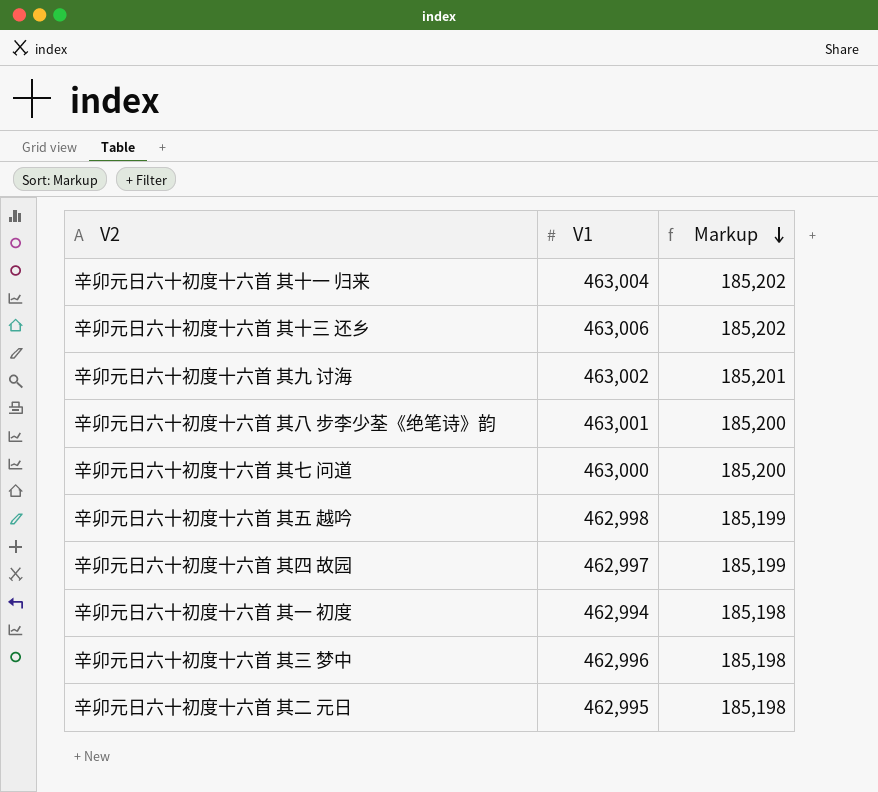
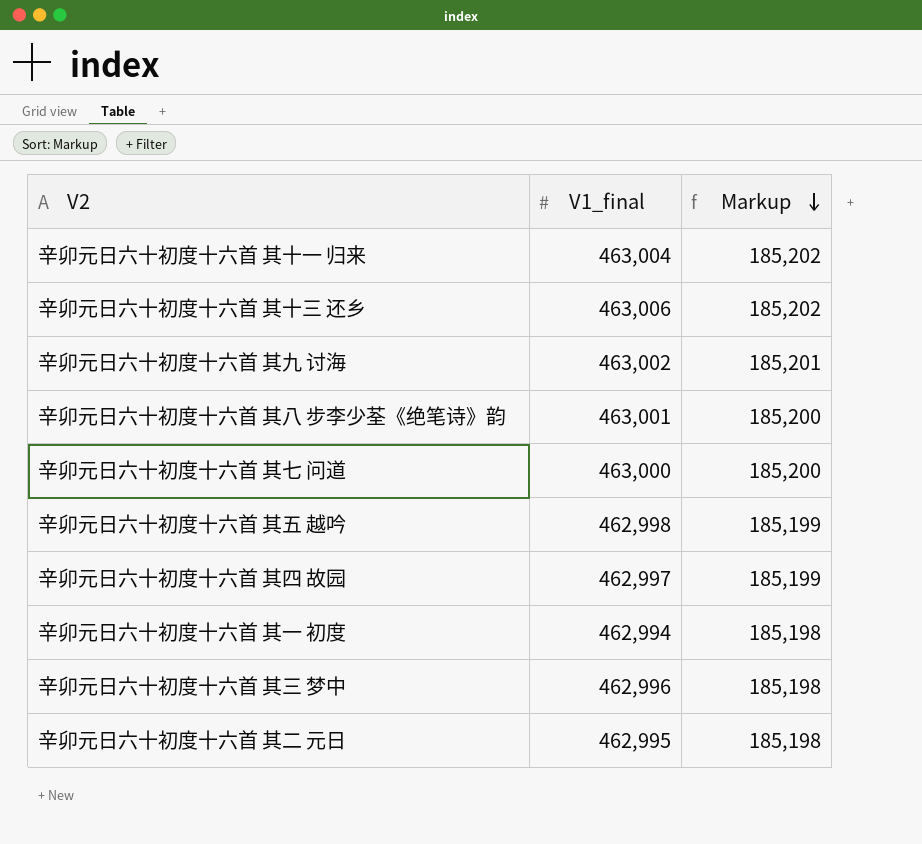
column name: V1 -> V1_final

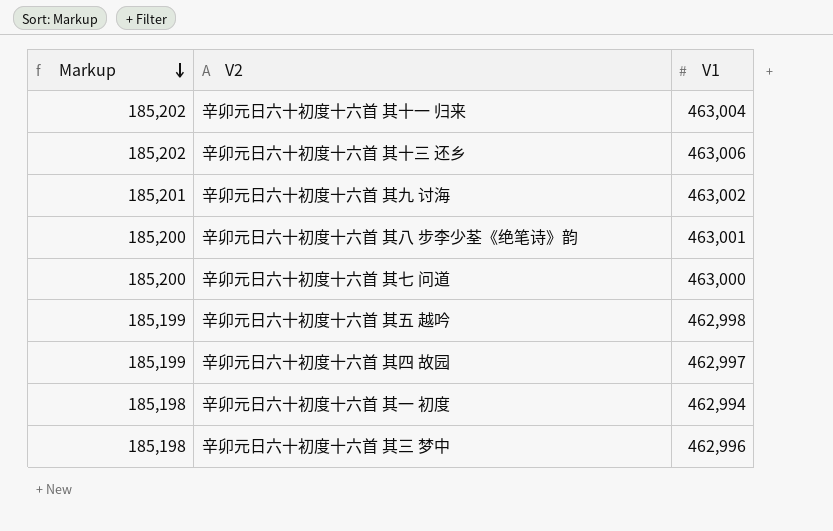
column Markup | position: 3 -> 1
column name: V1_final -> V1
row 辛卯元日六十初度十六首 其二 元日: 462,995 | 185,198 -> none

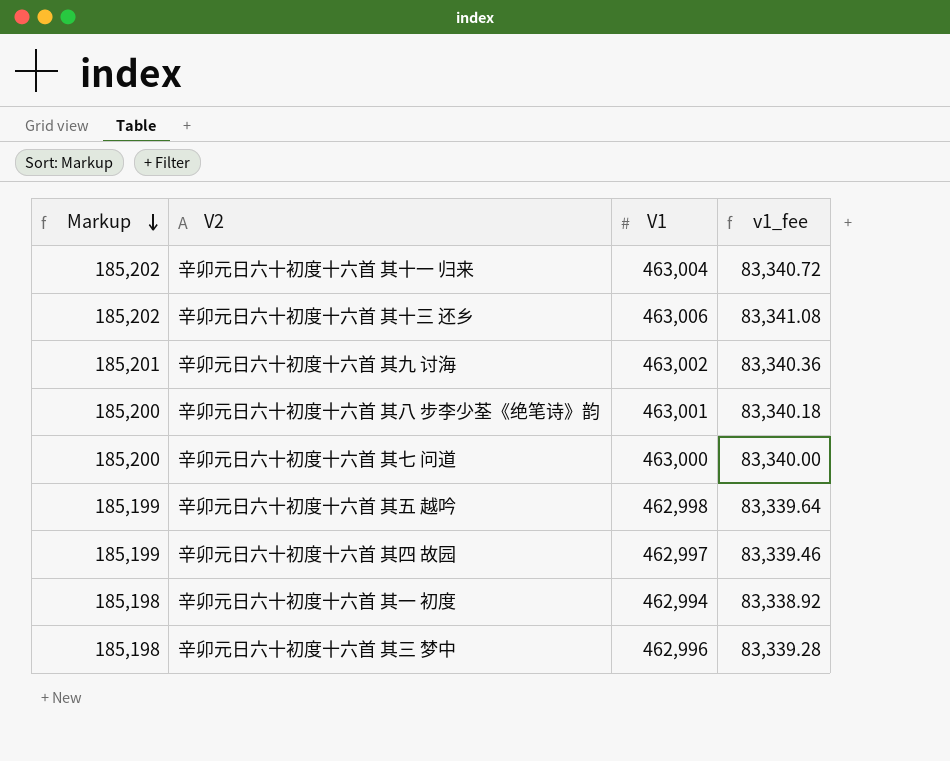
column v1_fee | formula: none -> [V1] * 0.18

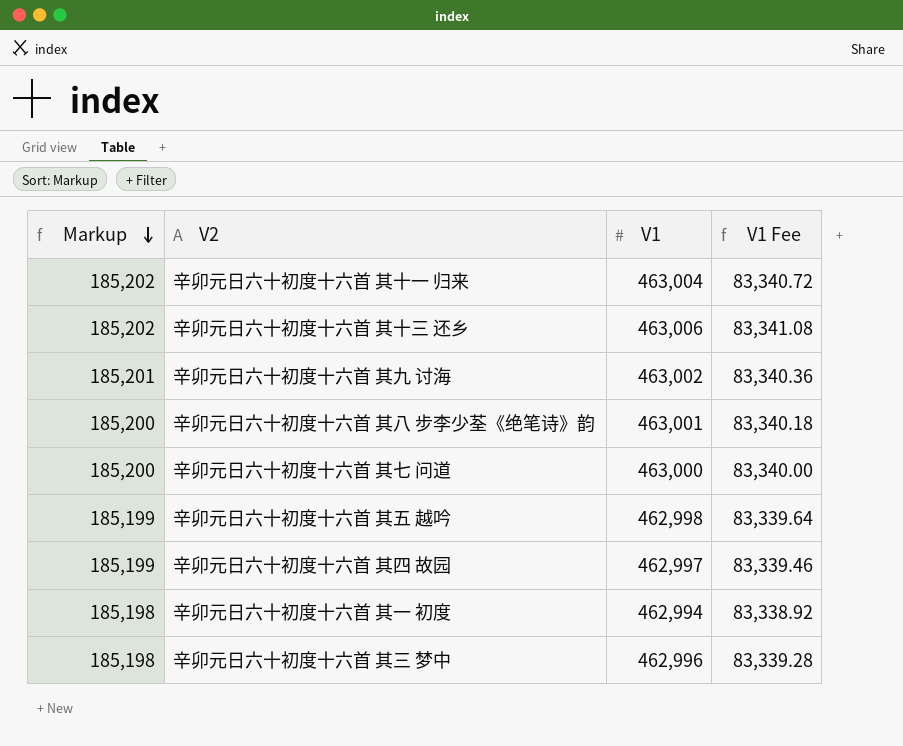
column name: v1_fee -> V1 Fee

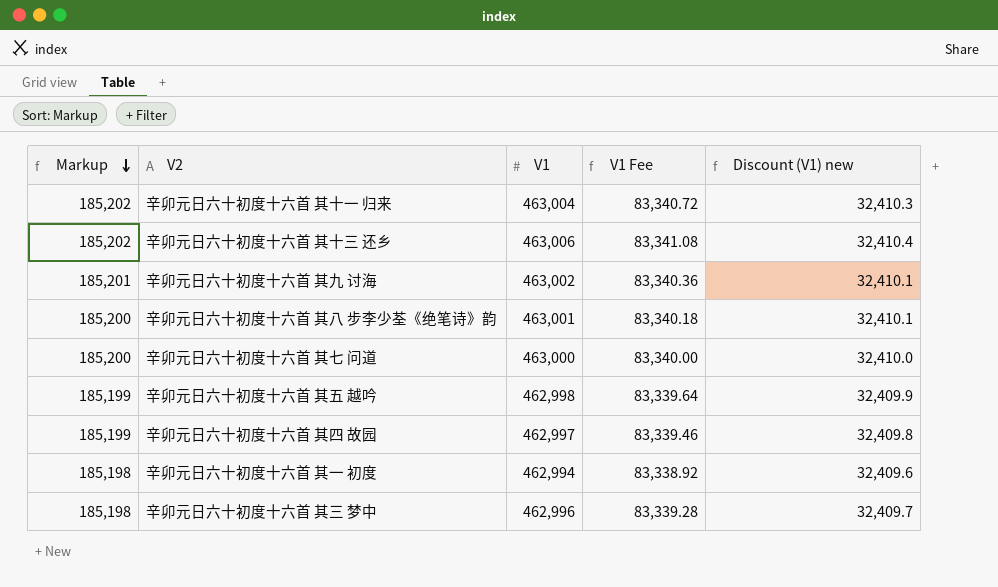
column Discount (V1) new | formula: none -> [V1] * 0.07

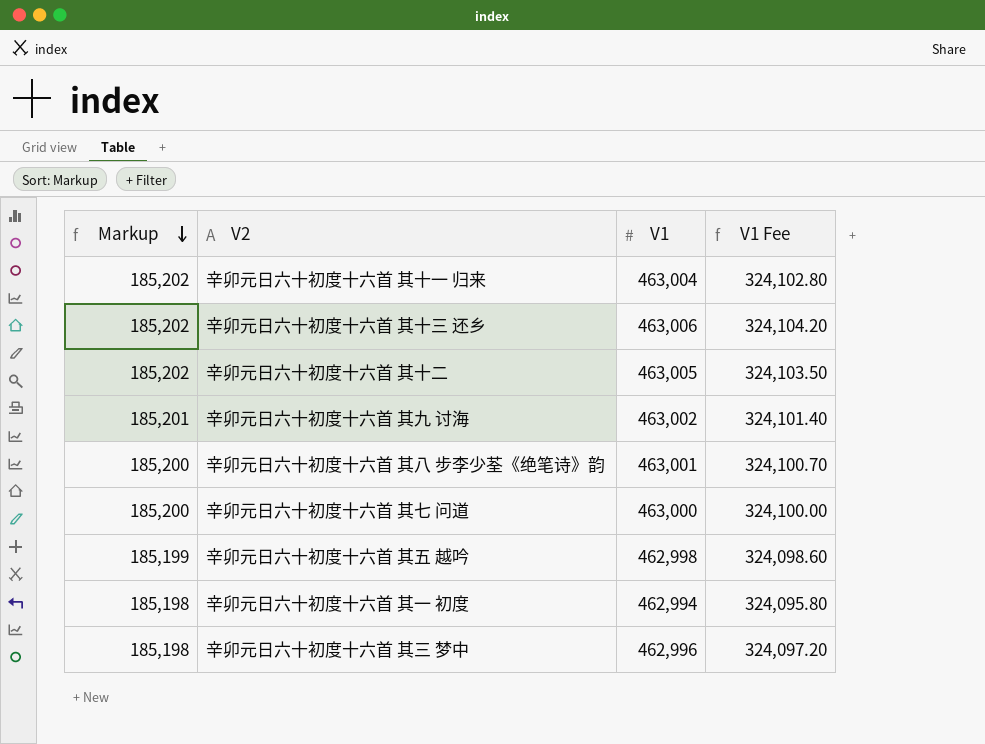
column Discount (V1) new | formula: [V1] * 0.07 -> none
column V1 Fee | formula: [V1] * 0.18 -> [V1] * 0.7
row 辛卯元日六十初度十六首 其四 故园: 185,199 | 462,997 | 83,339.46 | 32,409.8 -> none
row 辛卯元日六十初度十六首 其十二: none -> 185,202 | 463,005 | 324,103.50

